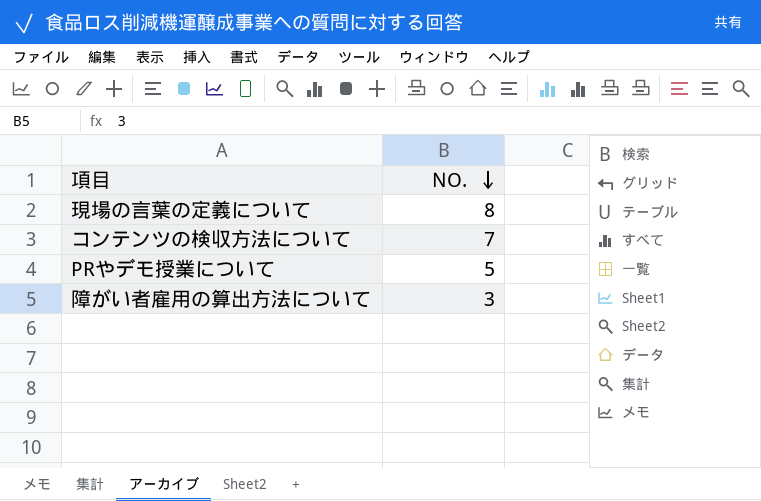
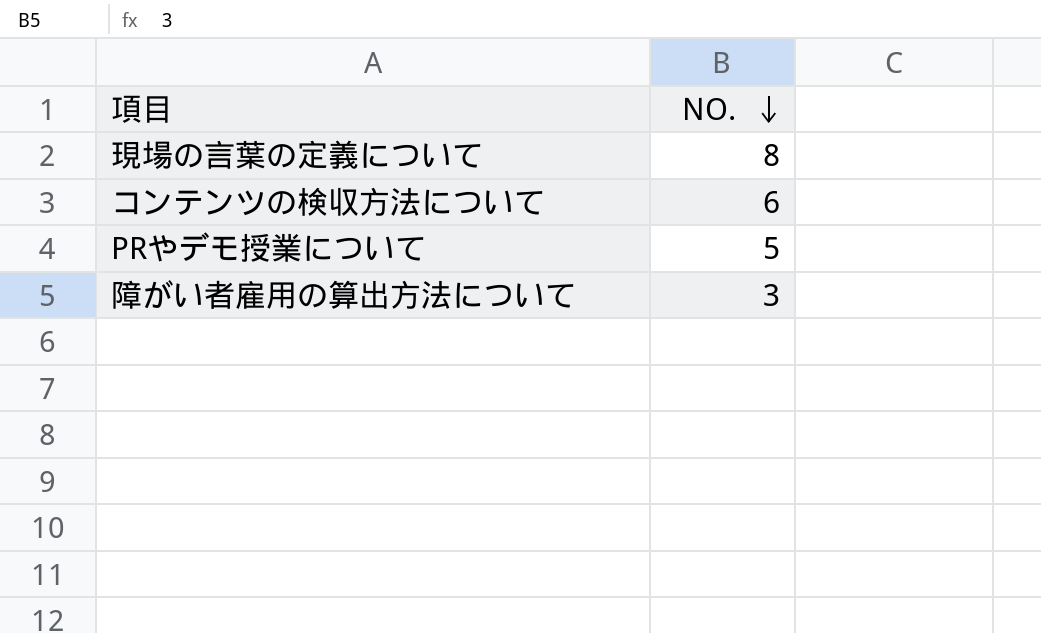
コンテンツの検収方法について | NO.: 7 -> 6

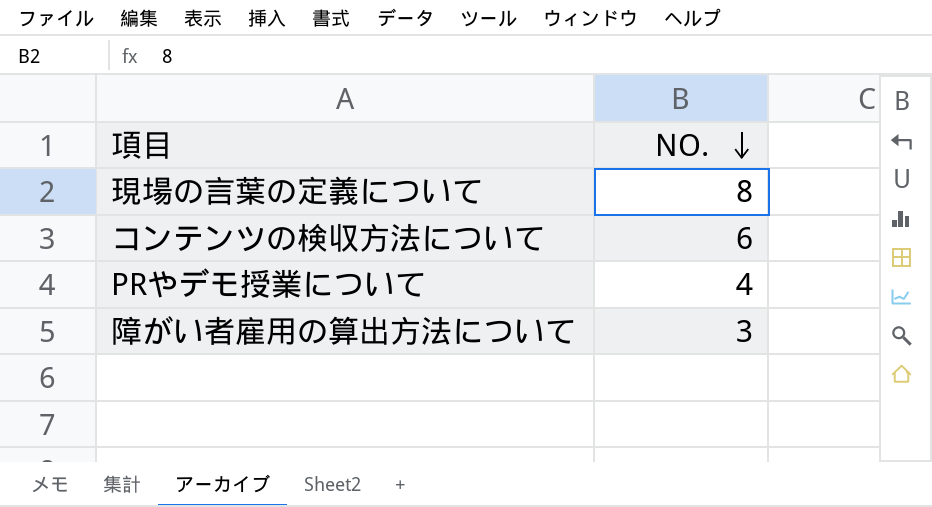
PRやデモ授業について | NO.: 5 -> 4

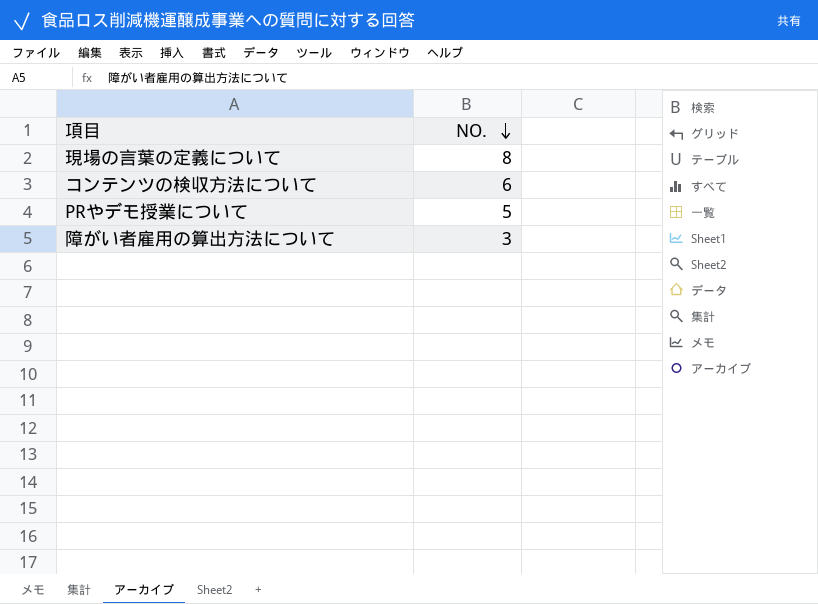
PRやデモ授業について | NO.: 4 -> 5

